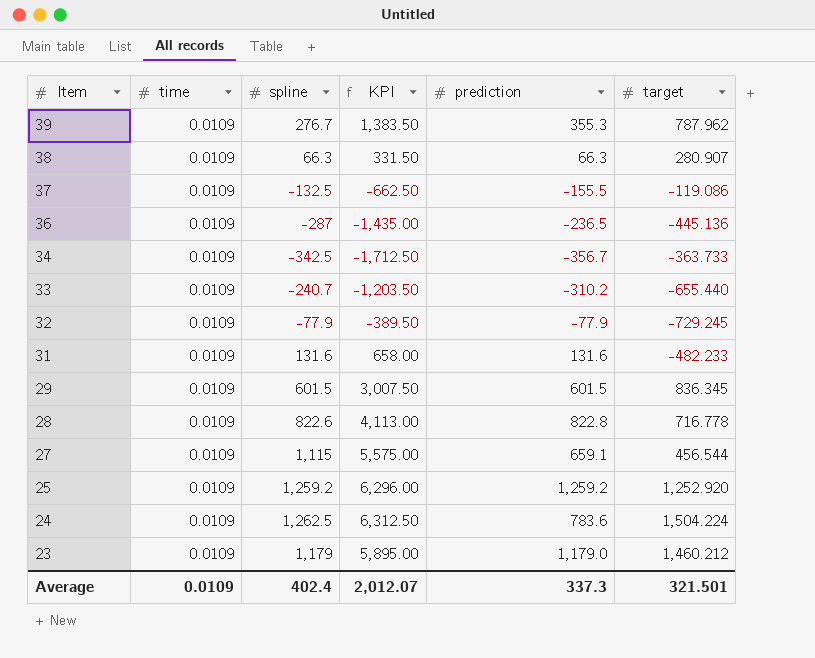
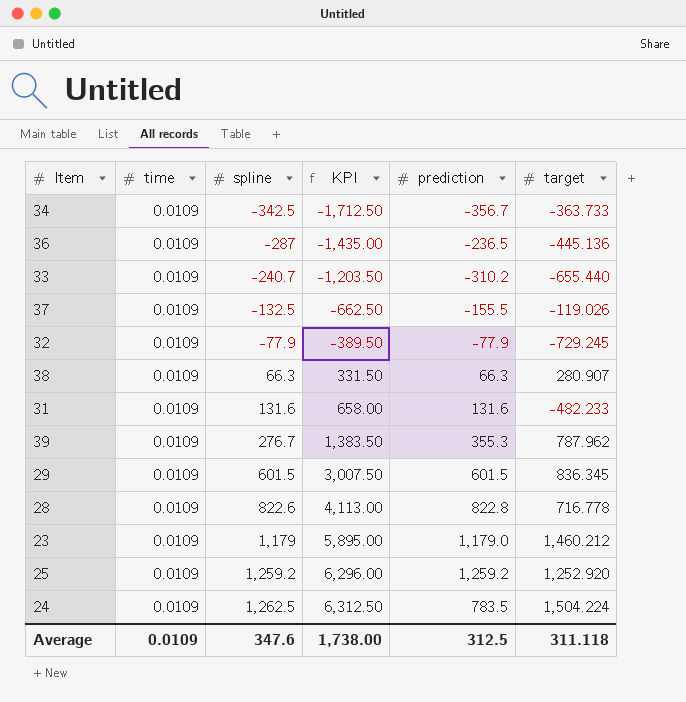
row order: Item descending -> spline ascending
row 27: 0.0109 | 1,115 | 5,575.00 | 659.1 | 456.544 -> none
37 | target: -119.086 -> -119.026
24 | prediction: 783.6 -> 783.5
Average | spline: 402.4 -> 347.6
Average | KPI: 2,012.07 -> 1,738.00
Average | prediction: 337.3 -> 312.5
Average | target: 321.501 -> 311.118

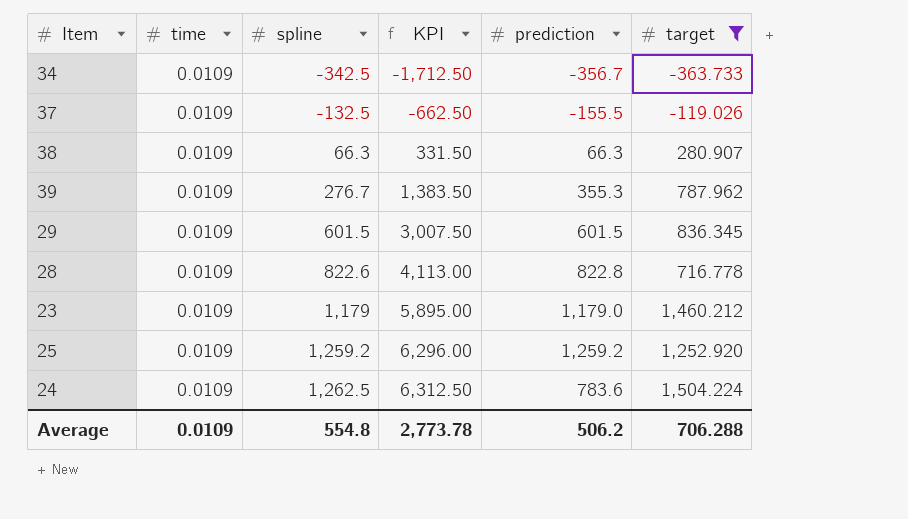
filter: none -> target >= -363.733
24 | prediction: 783.5 -> 783.6
Average | spline: 347.6 -> 554.8
Average | KPI: 1,738.00 -> 2,773.78
Average | prediction: 312.5 -> 506.2
Average | target: 311.118 -> 706.288

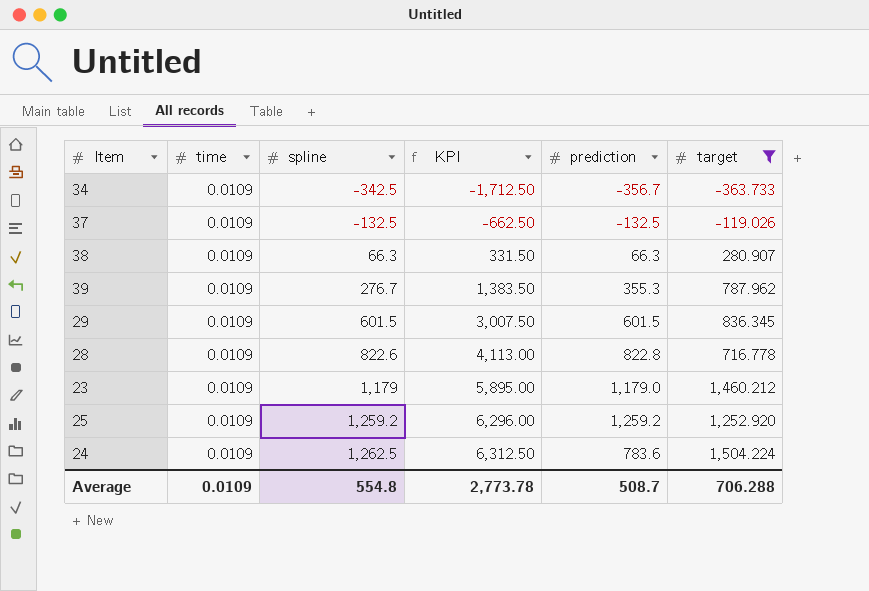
37 | prediction: -155.5 -> -132.5
Average | prediction: 506.2 -> 508.7

